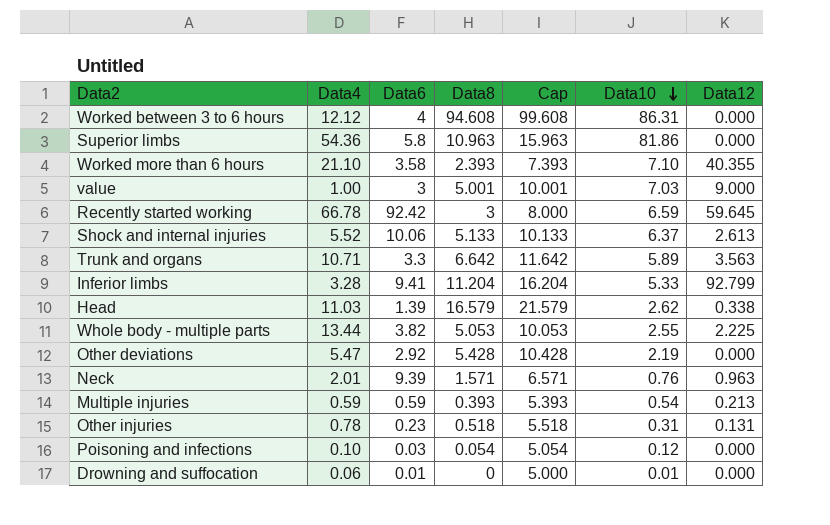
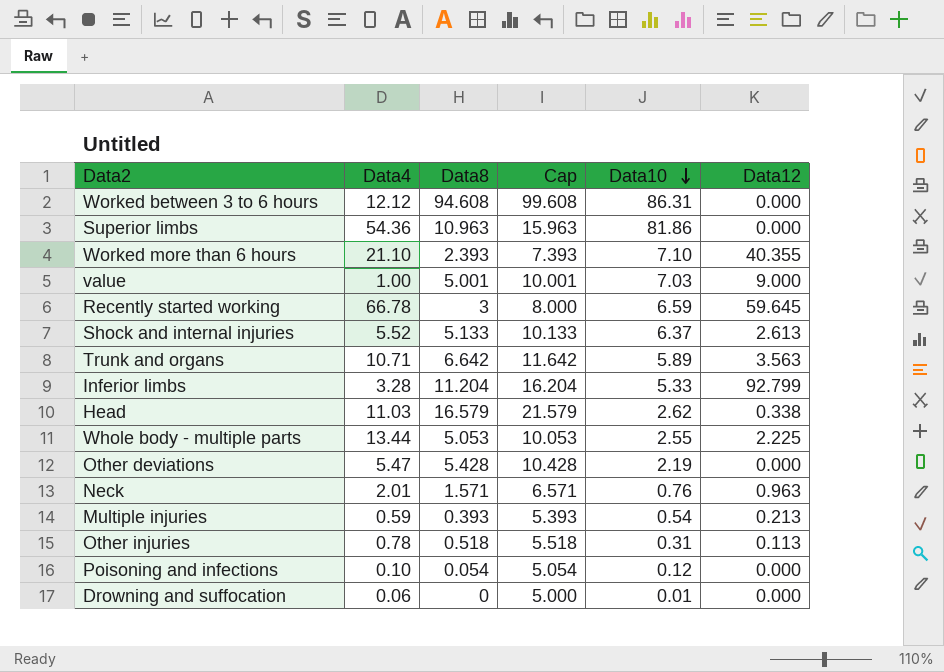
column Data6 | position: 3 -> none
Other injuries | Data12: 0.131 -> 0.113

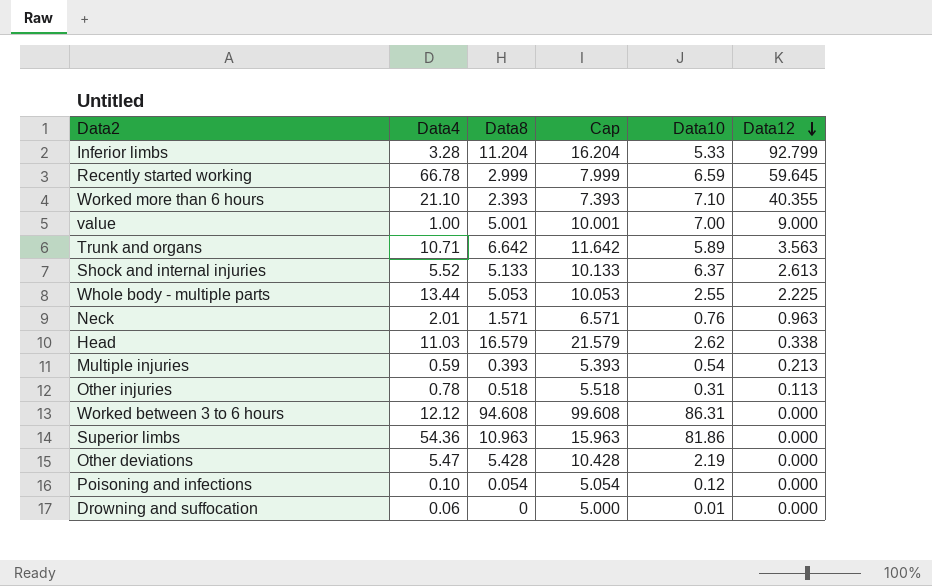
row order: Data10 descending -> Data12 descending
Recently started working | Data8: 3 -> 2.999
Recently started working | Cap: 8.000 -> 7.999
value | Data10: 7.03 -> 7.00

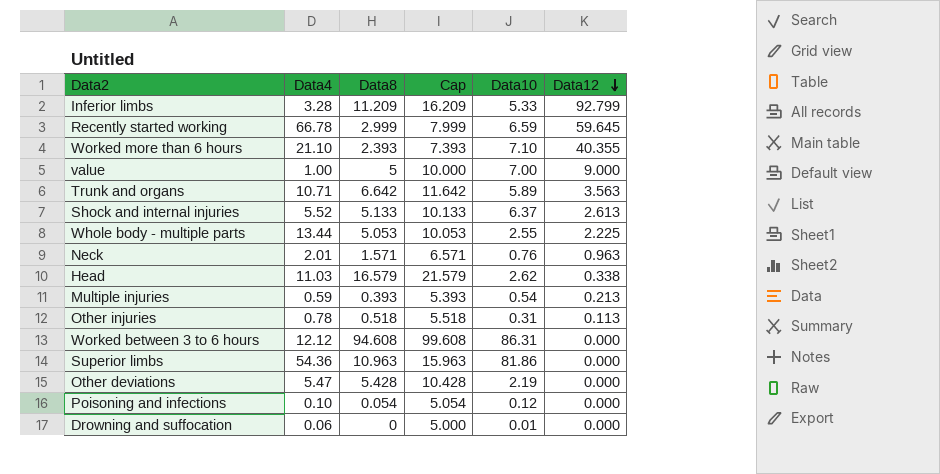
Inferior limbs | Data8: 11.204 -> 11.209
Inferior limbs | Cap: 16.204 -> 16.209
value | Data8: 5.001 -> 5
value | Cap: 10.001 -> 10.000

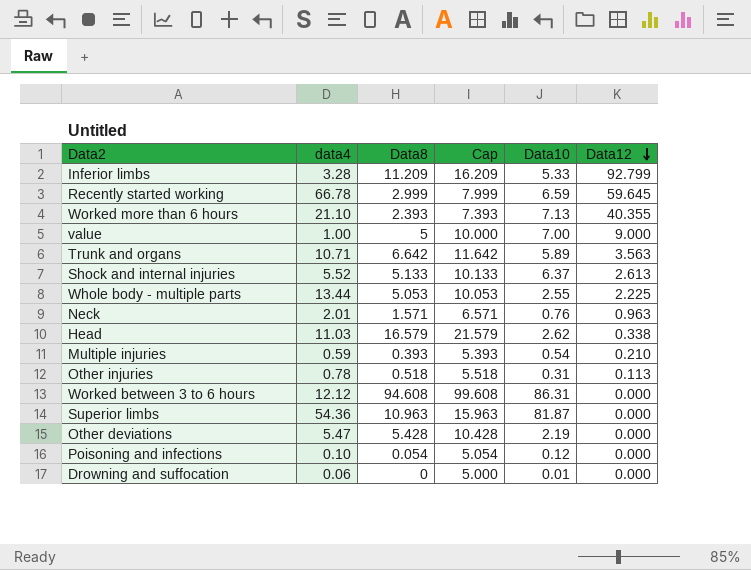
column name: Data4 -> data4
Worked more than 6 hours | Data10: 7.10 -> 7.13
Multiple injuries | Data12: 0.213 -> 0.210
Superior limbs | Data10: 81.86 -> 81.87

